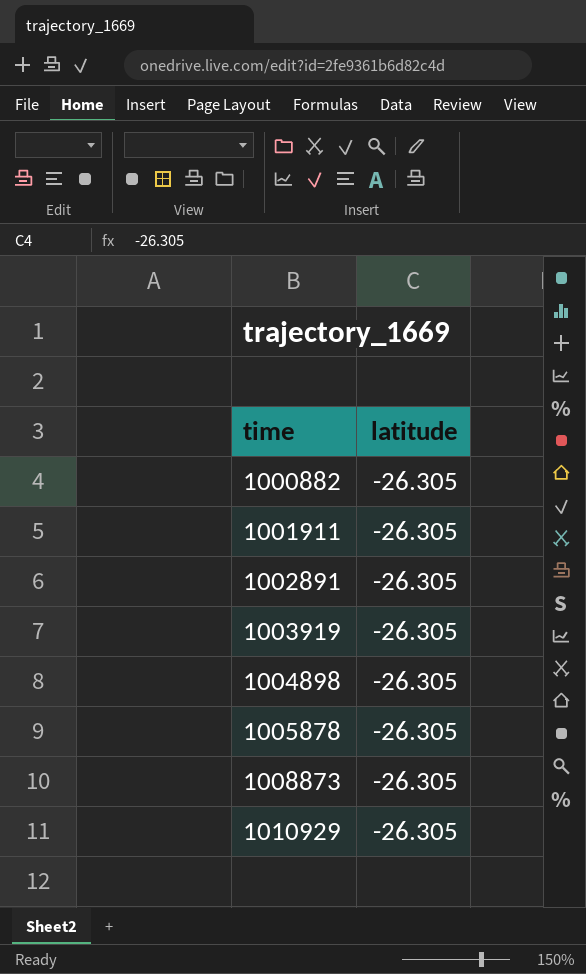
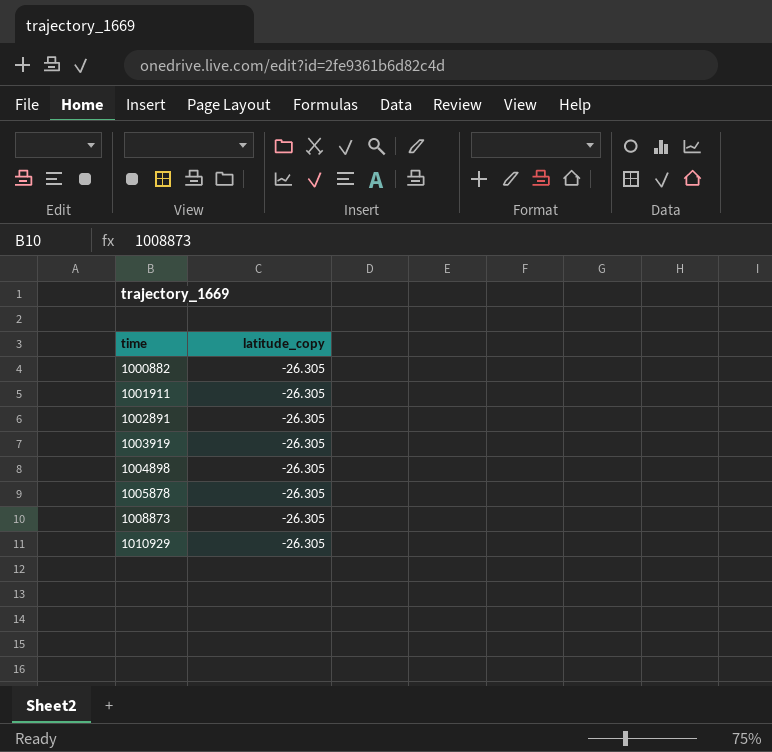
column name: latitude -> latitude_copy

